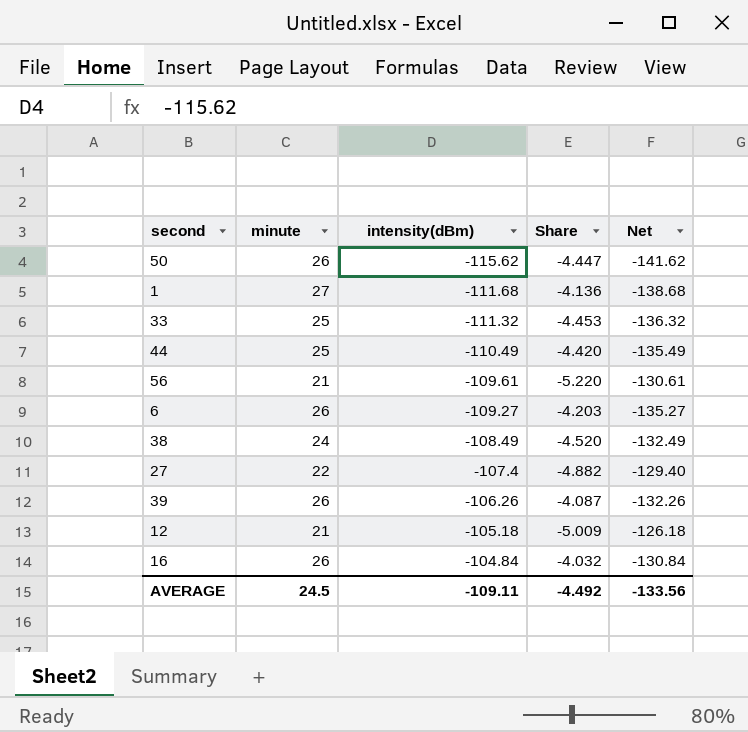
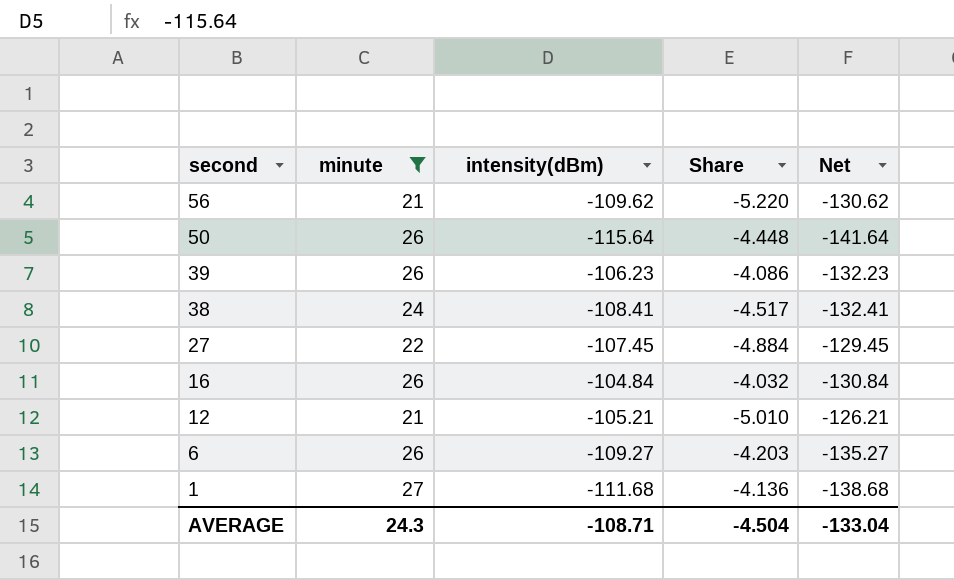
filter: none -> minute != 25
row order: intensity(dBm) ascending -> second descending
56 | intensity(dBm): -109.61 -> -109.62
56 | Net: -130.61 -> -130.62
50 | intensity(dBm): -115.62 -> -115.64
50 | Share: -4.447 -> -4.448
50 | Net: -141.62 -> -141.64
39 | intensity(dBm): -106.26 -> -106.23
39 | Share: -4.087 -> -4.086
39 | Net: -132.26 -> -132.23
38 | intensity(dBm): -108.49 -> -108.41
38 | Share: -4.520 -> -4.517
38 | Net: -132.49 -> -132.41
27 | intensity(dBm): -107.4 -> -107.45
27 | Share: -4.882 -> -4.884
27 | Net: -129.40 -> -129.45
12 | intensity(dBm): -105.18 -> -105.21
12 | Share: -5.009 -> -5.010
12 | Net: -126.18 -> -126.21
AVERAGE | minute: 24.5 -> 24.3
AVERAGE | intensity(dBm): -109.11 -> -108.71
AVERAGE | Share: -4.492 -> -4.504
AVERAGE | Net: -133.56 -> -133.04

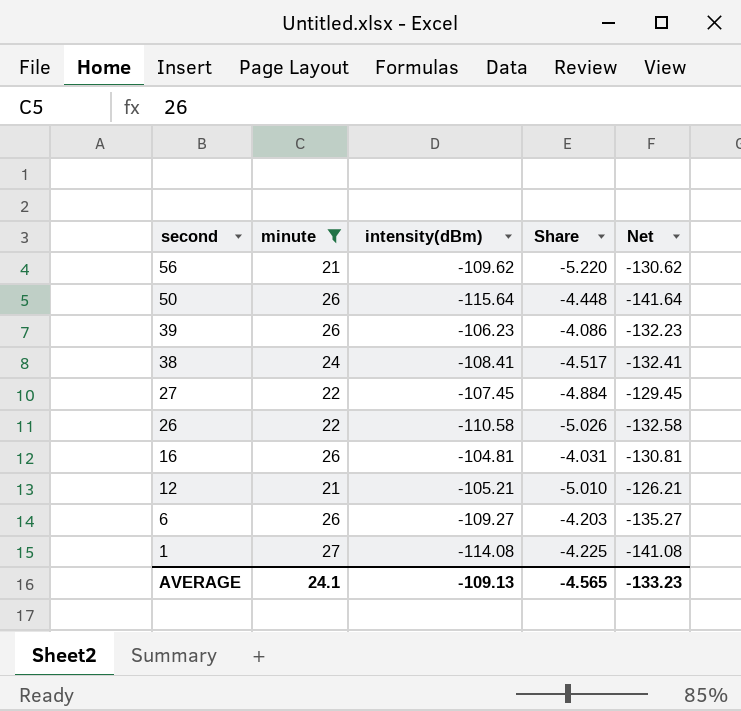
row 26: none -> 22 | -110.58 | -5.026 | -132.58
16 | intensity(dBm): -104.84 -> -104.81
16 | Share: -4.032 -> -4.031
16 | Net: -130.84 -> -130.81
1 | intensity(dBm): -111.68 -> -114.08
1 | Share: -4.136 -> -4.225
1 | Net: -138.68 -> -141.08
AVERAGE | minute: 24.3 -> 24.1
AVERAGE | intensity(dBm): -108.71 -> -109.13
AVERAGE | Share: -4.504 -> -4.565
AVERAGE | Net: -133.04 -> -133.23

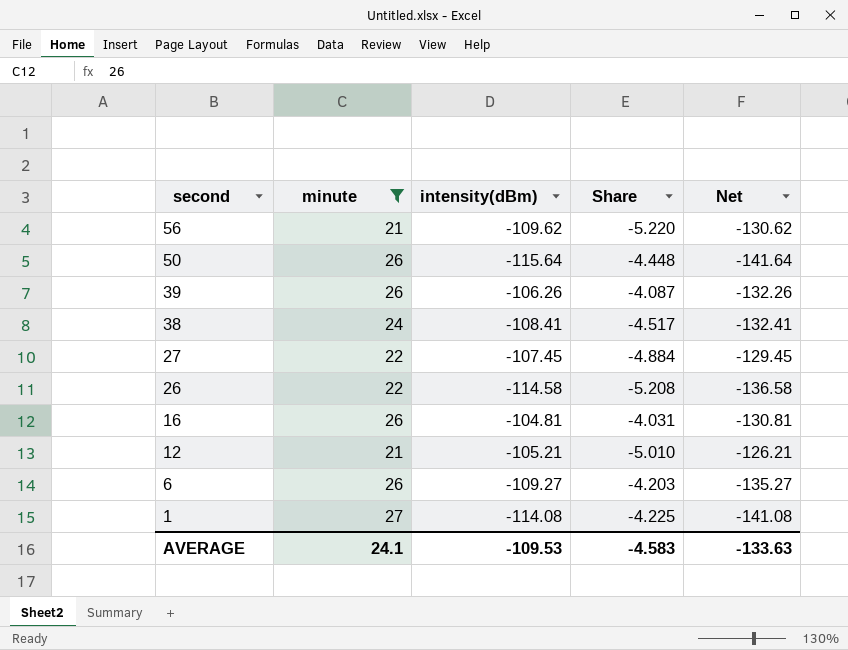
39 | intensity(dBm): -106.23 -> -106.26
39 | Share: -4.086 -> -4.087
39 | Net: -132.23 -> -132.26
26 | intensity(dBm): -110.58 -> -114.58
26 | Share: -5.026 -> -5.208
26 | Net: -132.58 -> -136.58
AVERAGE | intensity(dBm): -109.13 -> -109.53
AVERAGE | Share: -4.565 -> -4.583
AVERAGE | Net: -133.23 -> -133.63

